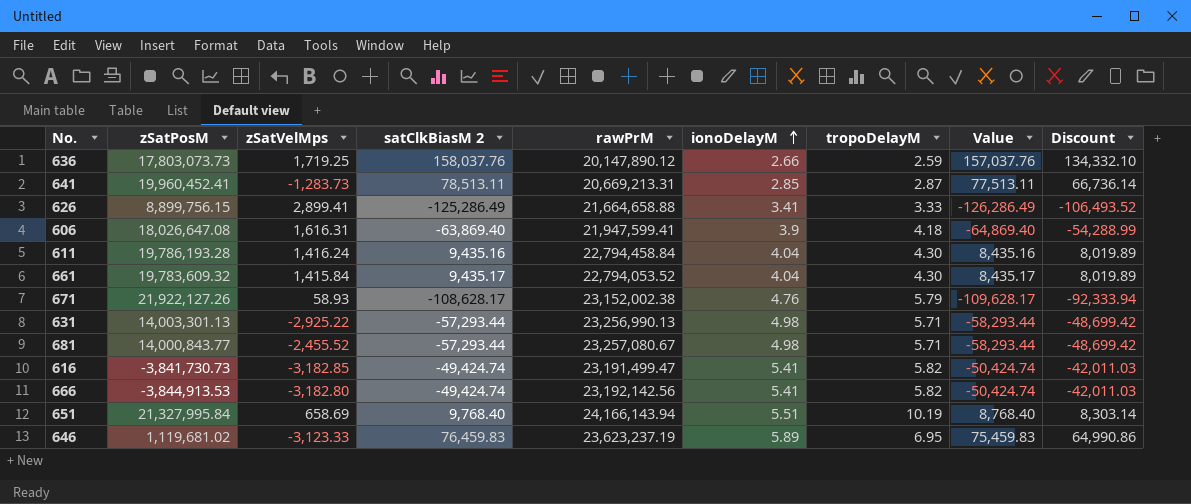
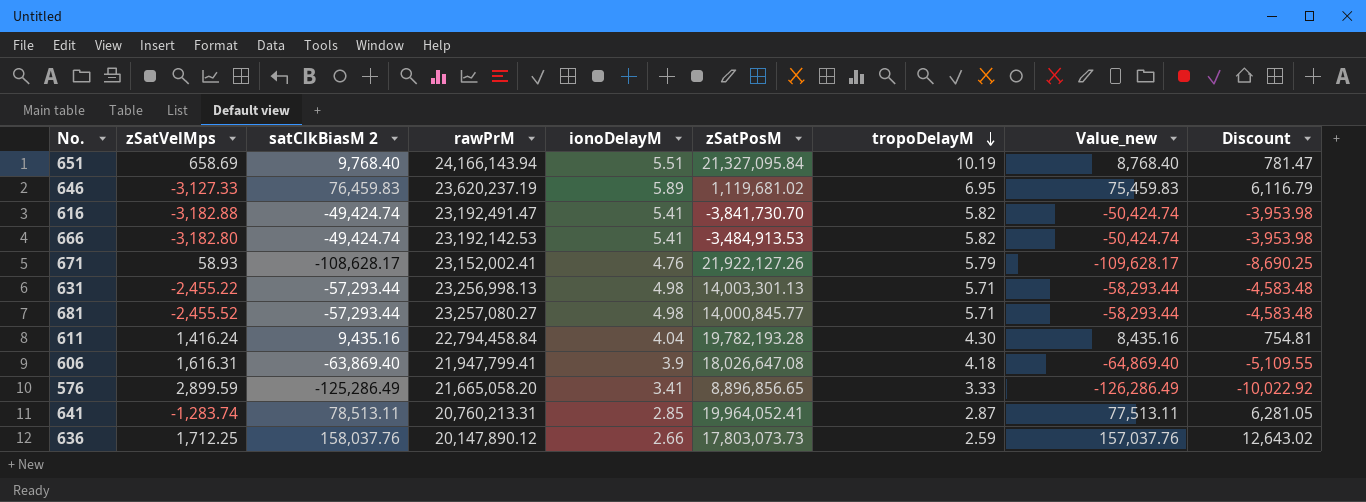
row order: ionoDelayM ascending -> tropoDelayM descending
column zSatPosM | position: 2 -> 6
column name: Value -> Value_new
column Discount | formula: [satClkBiasM 2] * 0.85 -> [satClkBiasM 2] * 0.08
row 626: 8,899,756.15 | 2,899.41 | -125,286.49 | 21,664,658.88 | 3.41 | 3.33 | -126,286.49 | -106,493.52 -> none
row 661: 19,783,609.32 | 1,415.84 | 9,435.17 | 22,794,053.52 | 4.04 | 4.30 | 8,435.17 | 8,019.89 -> none
651 | zSatPosM: 21,327,995.84 -> 21,327,095.84
646 | zSatVelMps: -3,123.33 -> -3,127.33
646 | rawPrM: 23,623,237.19 -> 23,620,237.19
616 | zSatVelMps: -3,182.85 -> -3,182.88
616 | rawPrM: 23,191,499.47 -> 23,192,491.47
616 | zSatPosM: -3,841,730.73 -> -3,841,730.70
666 | rawPrM: 23,192,142.56 -> 23,192,142.53
666 | zSatPosM: -3,844,913.53 -> -3,484,913.53
671 | rawPrM: 23,152,002.38 -> 23,152,002.41
631 | zSatVelMps: -2,925.22 -> -2,455.22
631 | rawPrM: 23,256,990.13 -> 23,256,998.13
681 | rawPrM: 23,257,080.67 -> 23,257,080.27
681 | zSatPosM: 14,000,843.77 -> 14,000,845.77
611 | zSatPosM: 19,786,193.28 -> 19,782,193.28
606 | rawPrM: 21,947,599.41 -> 21,947,799.41
row 576: none -> 2,899.59 | -125,286.49 | 21,665,058.20 | 3.41 | 8,896,856.65 | 3.33 | -126,286.49 | -10,022.92
641 | zSatVelMps: -1,283.73 -> -1,283.74
641 | rawPrM: 20,669,213.31 -> 20,760,213.31
641 | zSatPosM: 19,960,452.41 -> 19,964,052.41
636 | zSatVelMps: 1,719.25 -> 1,712.25

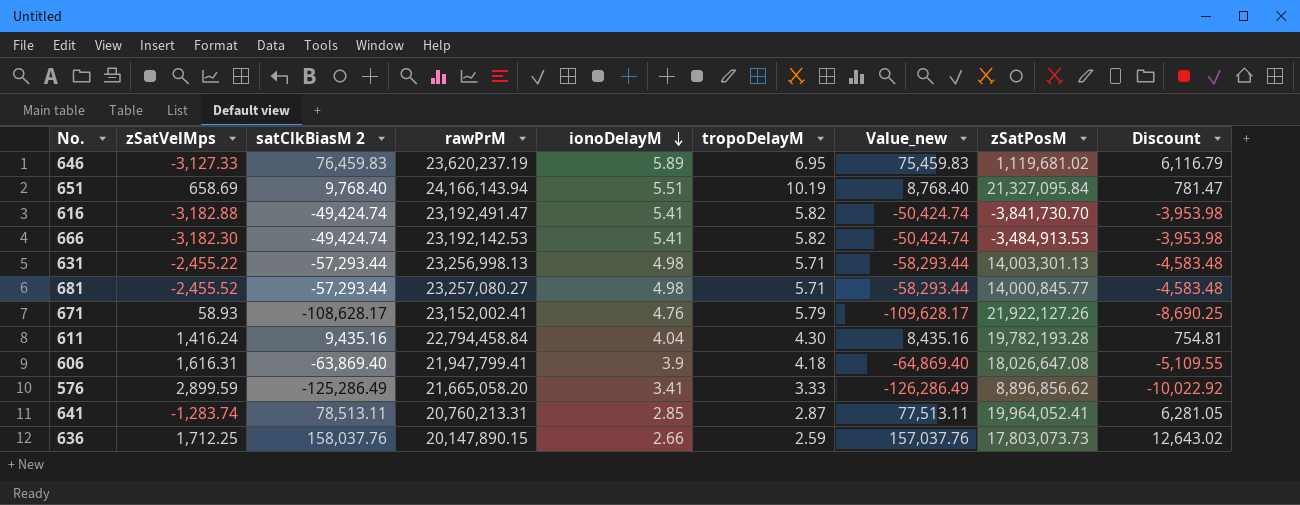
row order: tropoDelayM descending -> ionoDelayM descending
column zSatPosM | position: 6 -> 8
666 | zSatVelMps: -3,182.80 -> -3,182.30
576 | zSatPosM: 8,896,856.65 -> 8,896,856.62
636 | rawPrM: 20,147,890.12 -> 20,147,890.15

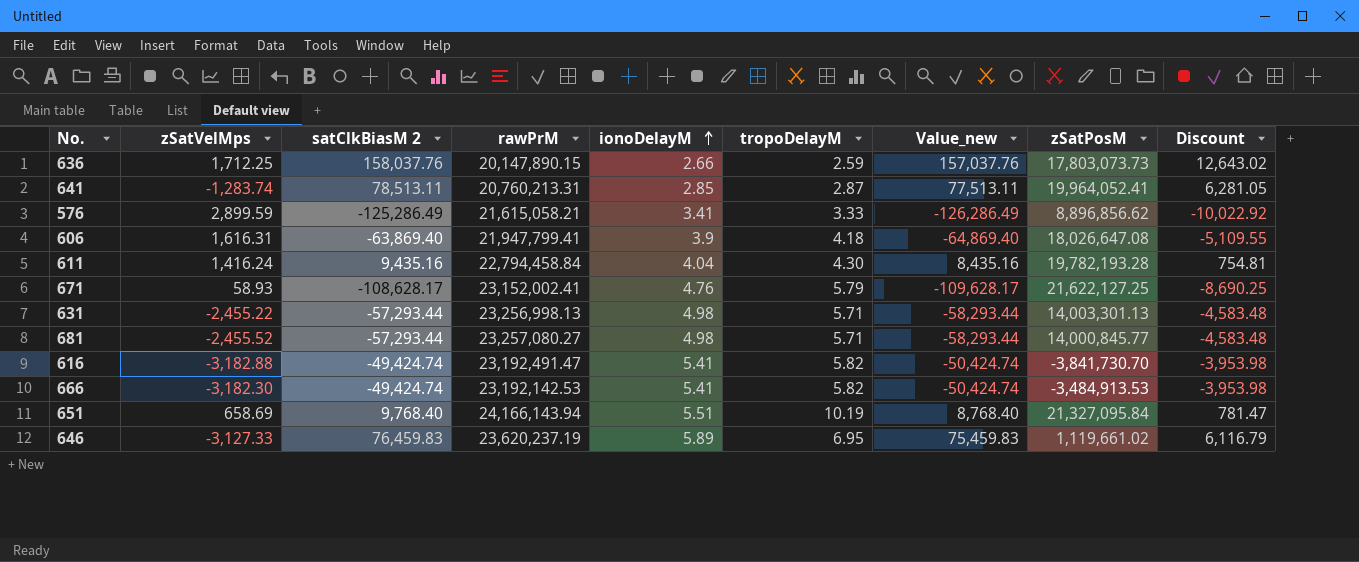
row order: ionoDelayM descending -> ionoDelayM ascending
576 | rawPrM: 21,665,058.20 -> 21,615,058.21
671 | zSatPosM: 21,922,127.26 -> 21,622,127.25
646 | zSatPosM: 1,119,681.02 -> 1,119,661.02

